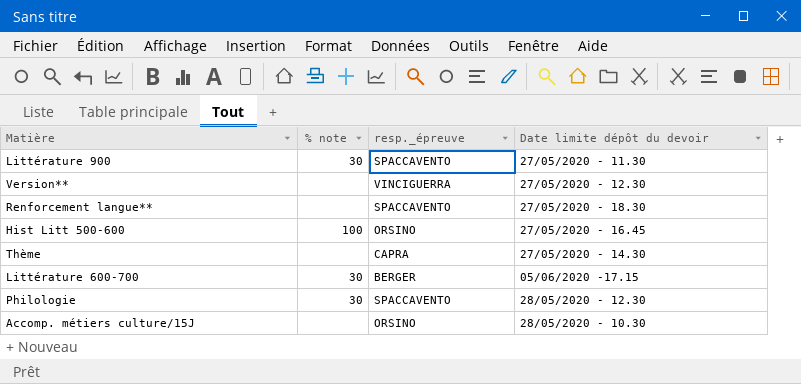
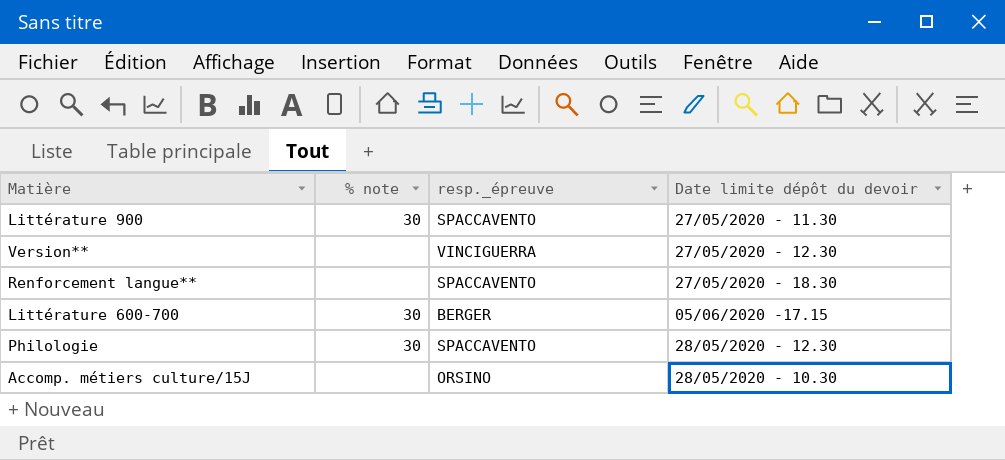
row Hist Litt 500-600: 100 | ORSINO | 27/05/2020 - 16.45 -> none
row Thème: none | CAPRA | 27/05/2020 - 14.30 -> none

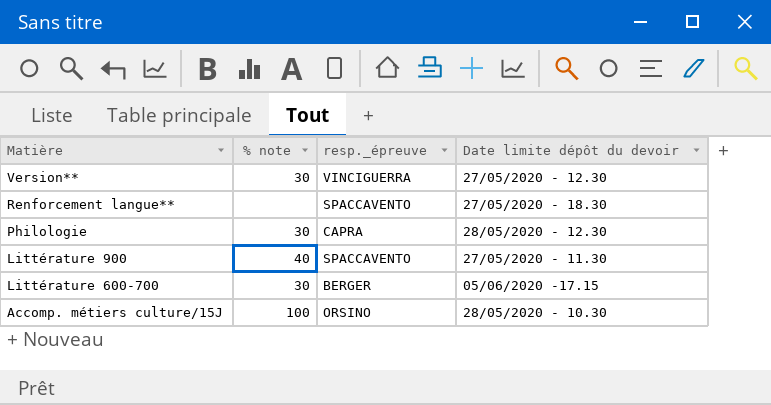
row order: none -> Matière descending
Version** | % note: none -> 30
Philologie | resp._épreuve: SPACCAVENTO -> CAPRA
Littérature 900 | % note: 30 -> 40
Accomp. métiers culture/15J | % note: none -> 100

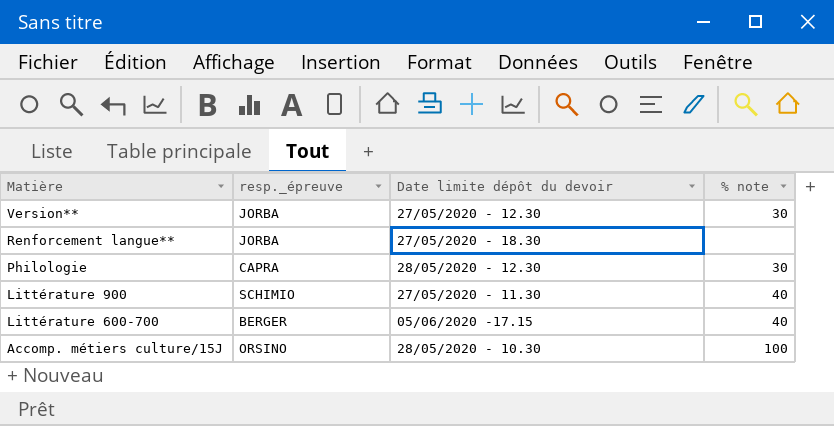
column % note | position: 2 -> 4
Version** | resp._épreuve: VINCIGUERRA -> JORBA
Renforcement langue** | resp._épreuve: SPACCAVENTO -> JORBA
Littérature 900 | resp._épreuve: SPACCAVENTO -> SCHIMIO
Littérature 600-700 | % note: 30 -> 40

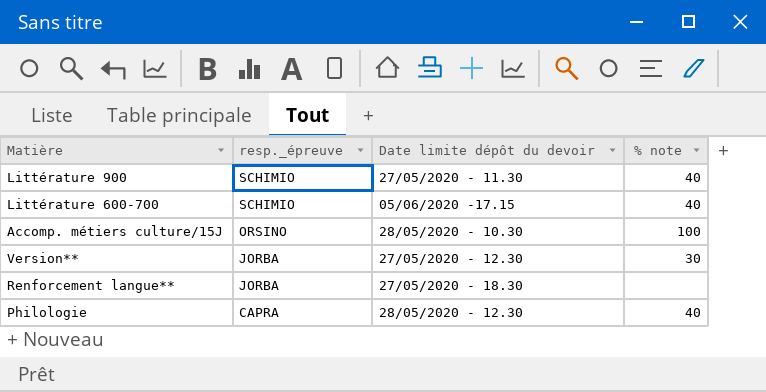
row order: Matière descending -> resp._épreuve descending
Littérature 600-700 | resp._épreuve: BERGER -> SCHIMIO
Philologie | % note: 30 -> 40

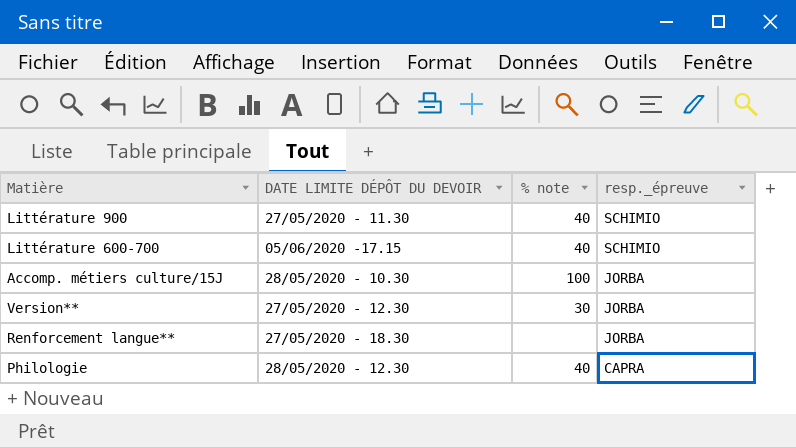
column name: Date limite dépôt du devoir -> DATE LIMITE DÉPÔT DU DEVOIR
column resp._épreuve | position: 2 -> 4
Accomp. métiers culture/15J | resp._épreuve: ORSINO -> JORBA

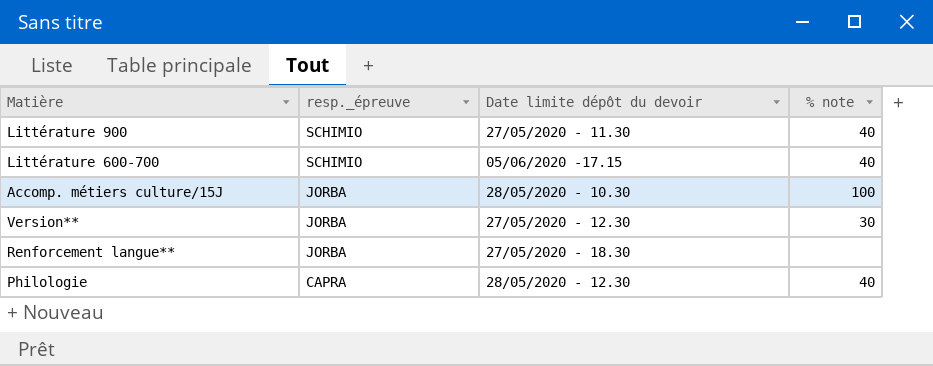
column resp._épreuve | position: 4 -> 2
column name: DATE LIMITE DÉPÔT DU DEVOIR -> Date limite dépôt du devoir

